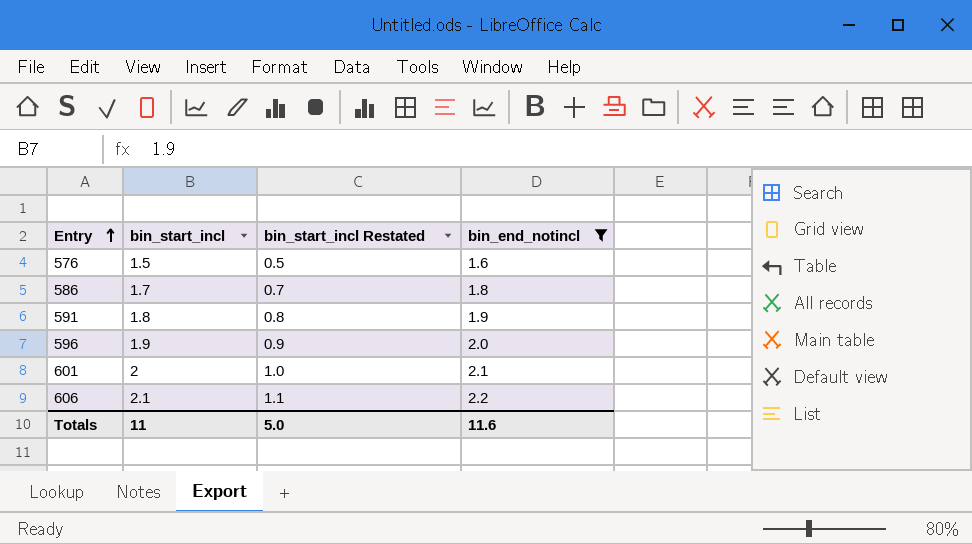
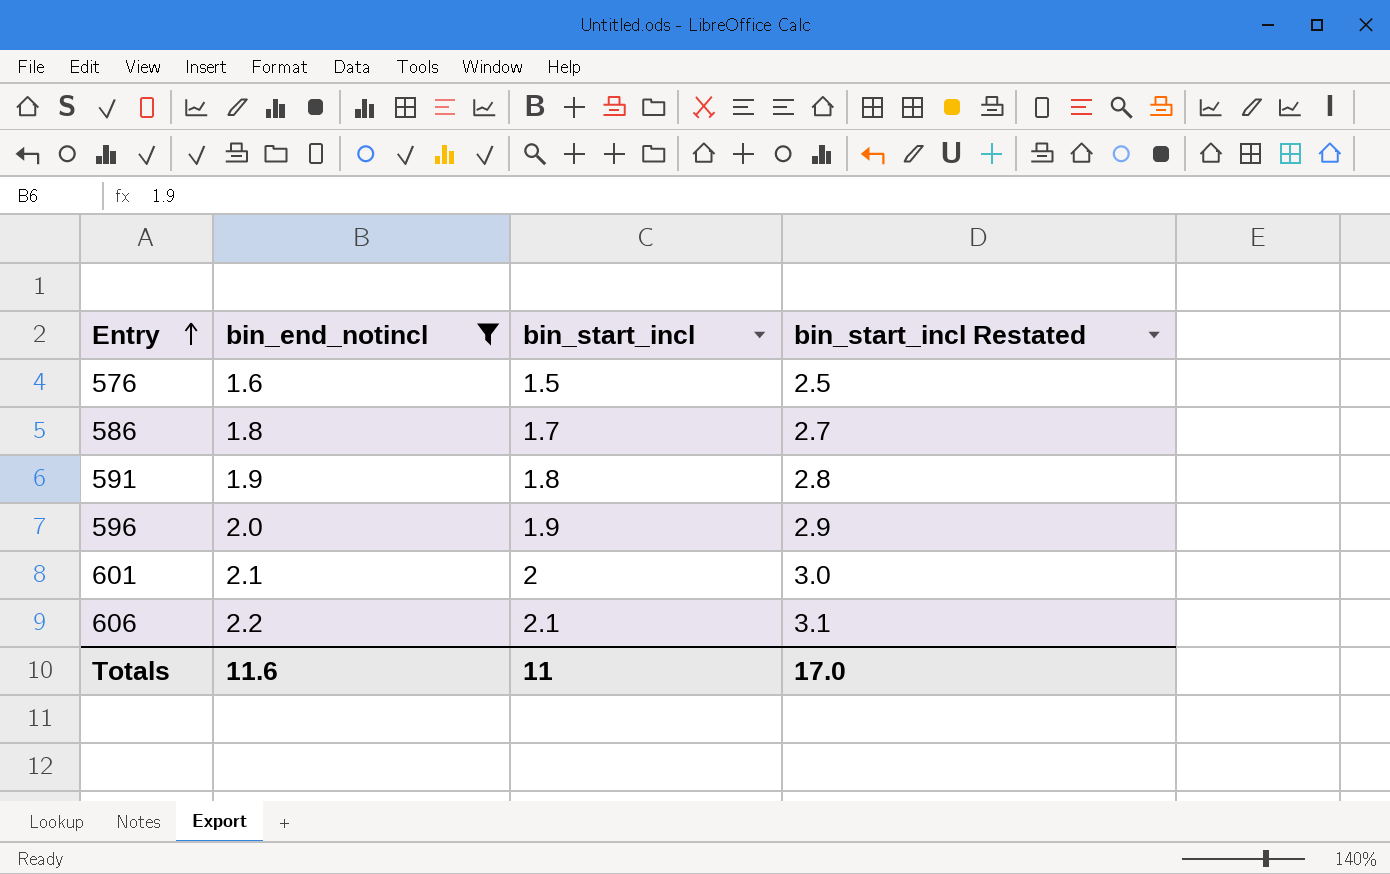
column bin_end_notincl | position: 4 -> 2
column bin_start_incl Restated | formula: [bin_start_incl] - 1 -> [bin_start_incl] + 1
Totals | bin_start_incl Restated: 5.0 -> 17.0

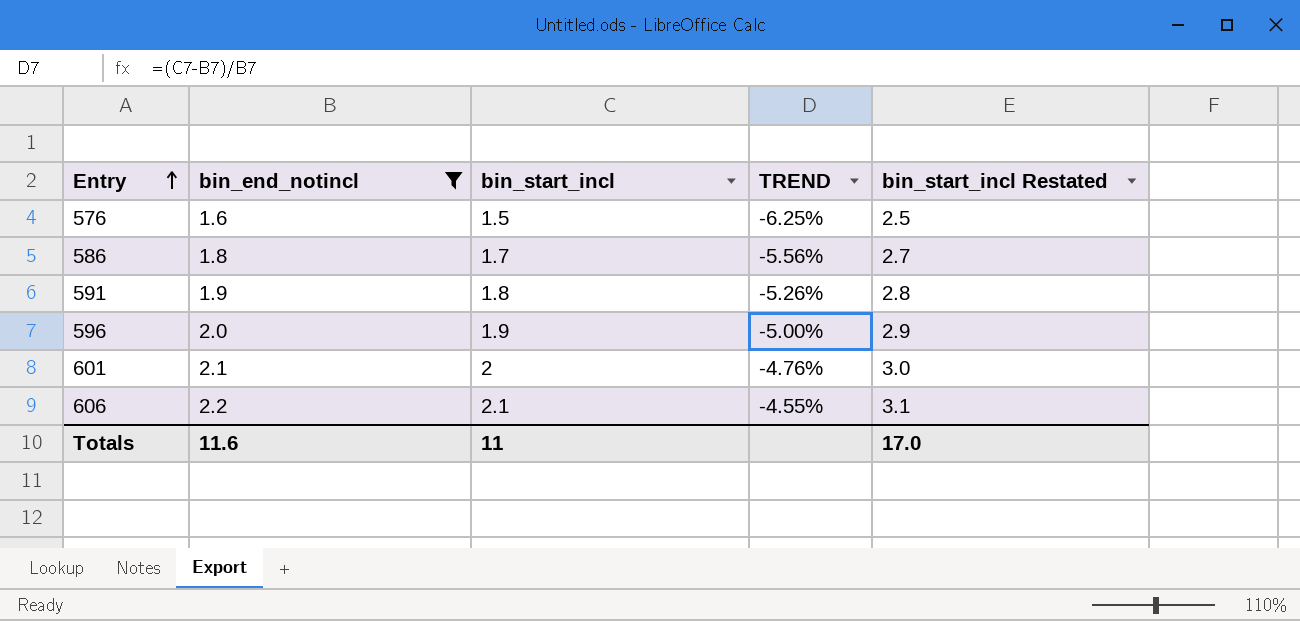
column TREND | formula: none -> ([bin_start_incl] - [bin_end_notincl]) / [bin_end_notincl]

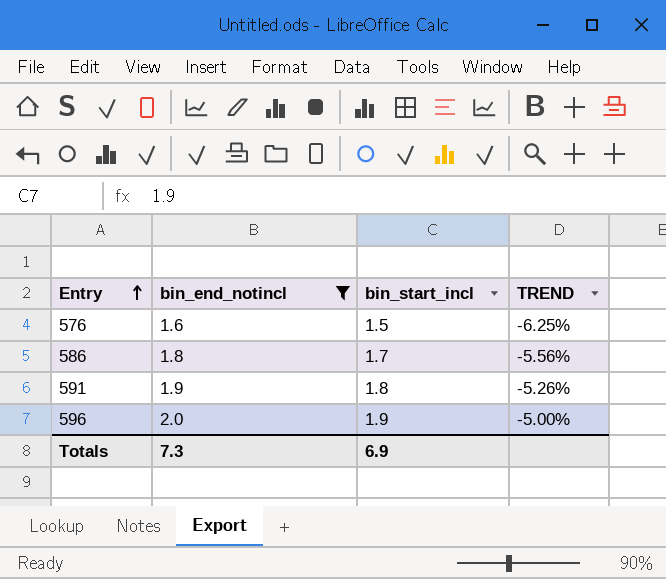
column bin_start_incl Restated | formula: [bin_start_incl] + 1 -> none
row 601: 2.1 | 2 | -4.76% | 3.0 -> none
row 606: 2.2 | 2.1 | -4.55% | 3.1 -> none
Totals | bin_end_notincl: 11.6 -> 7.3
Totals | bin_start_incl: 11 -> 6.9

